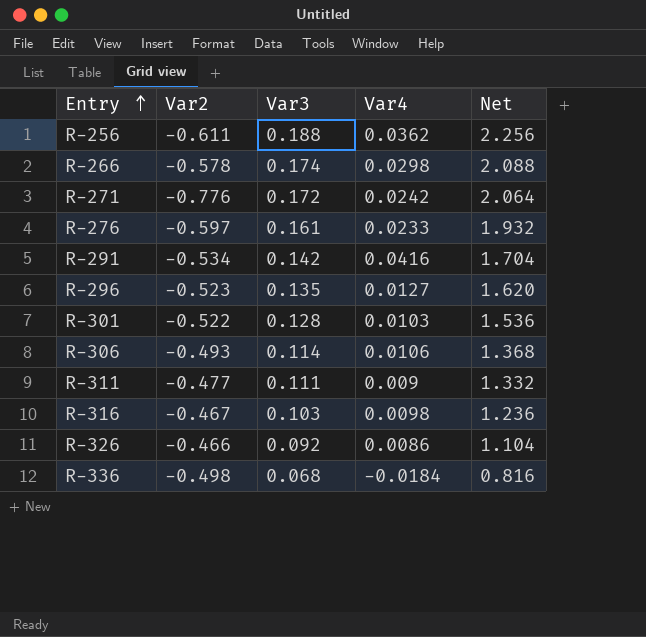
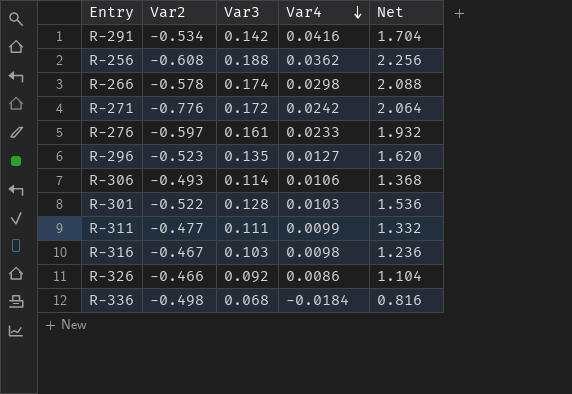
row order: Entry ascending -> Var4 descending
R-256 | Var2: -0.611 -> -0.608
R-311 | Var4: 0.009 -> 0.0099

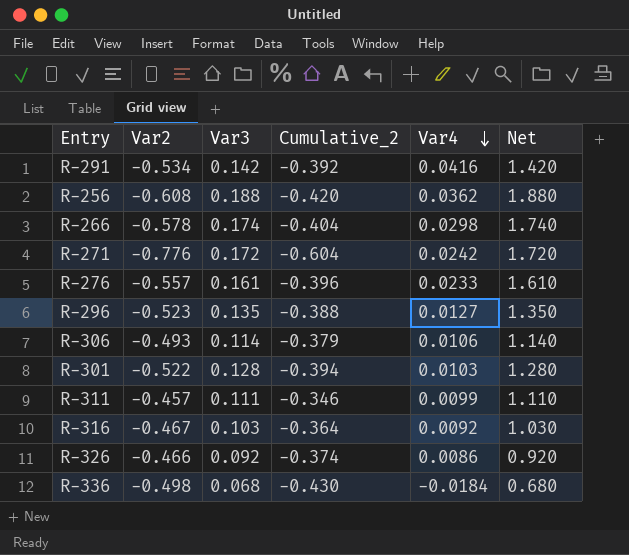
column Cumulative_2 | formula: none -> [Var2] + [Var3]
column Net | formula: [Var3] * 12 -> [Var3] * 10
R-276 | Var2: -0.597 -> -0.557
R-311 | Var2: -0.477 -> -0.457
R-316 | Var4: 0.0098 -> 0.0092

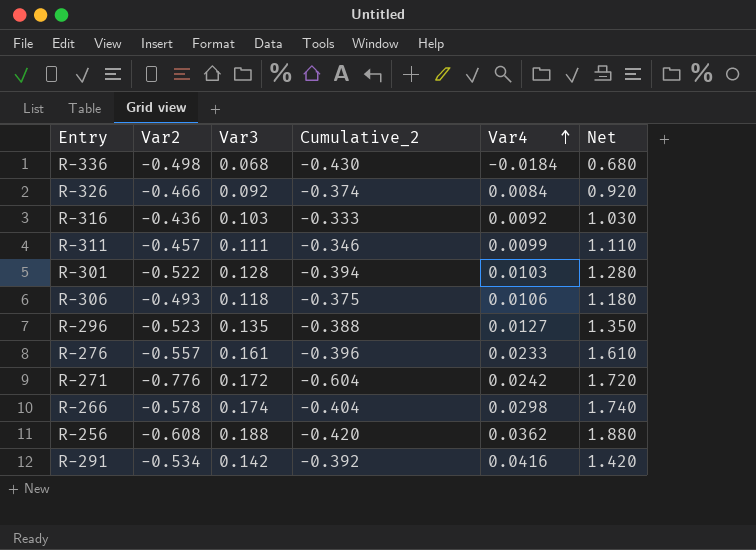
row order: Var4 descending -> Var4 ascending
R-326 | Var4: 0.0086 -> 0.0084
R-316 | Var2: -0.467 -> -0.436
R-316 | Cumulative_2: -0.364 -> -0.333
R-306 | Var3: 0.114 -> 0.118
R-306 | Cumulative_2: -0.379 -> -0.375
R-306 | Net: 1.140 -> 1.180

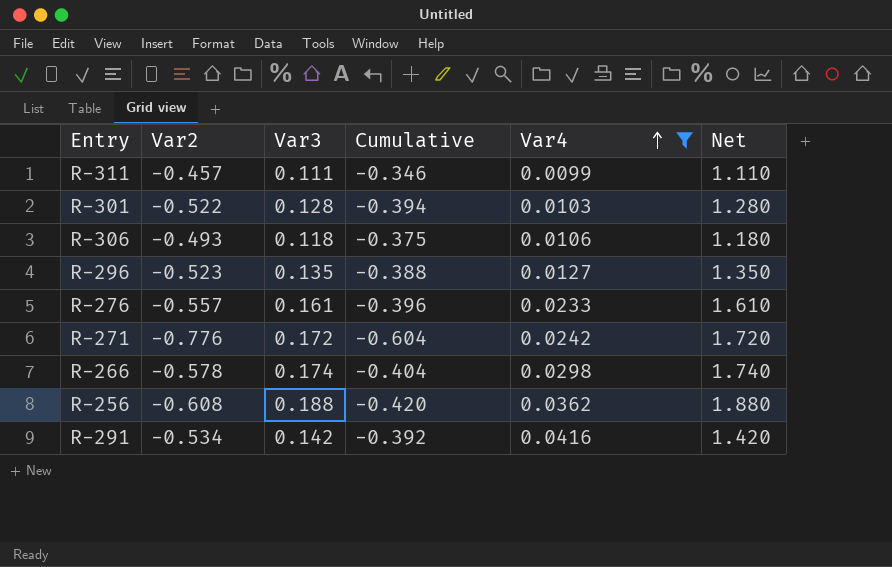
filter: none -> Var4 >= 0.0099
column name: Cumulative_2 -> Cumulative

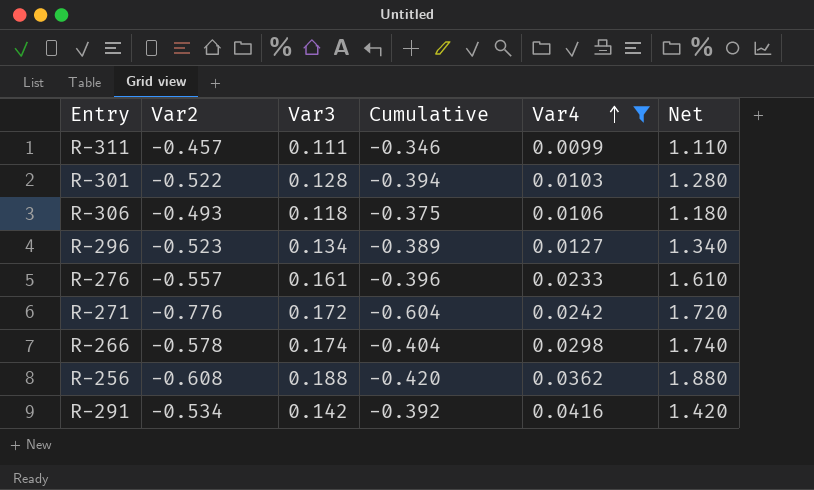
R-296 | Var3: 0.135 -> 0.134
R-296 | Cumulative: -0.388 -> -0.389
R-296 | Net: 1.350 -> 1.340

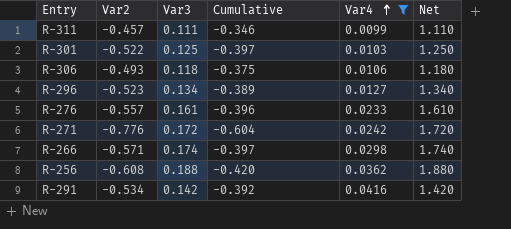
R-301 | Var3: 0.128 -> 0.125
R-301 | Cumulative: -0.394 -> -0.397
R-301 | Net: 1.280 -> 1.250
R-266 | Var2: -0.578 -> -0.571
R-266 | Cumulative: -0.404 -> -0.397

